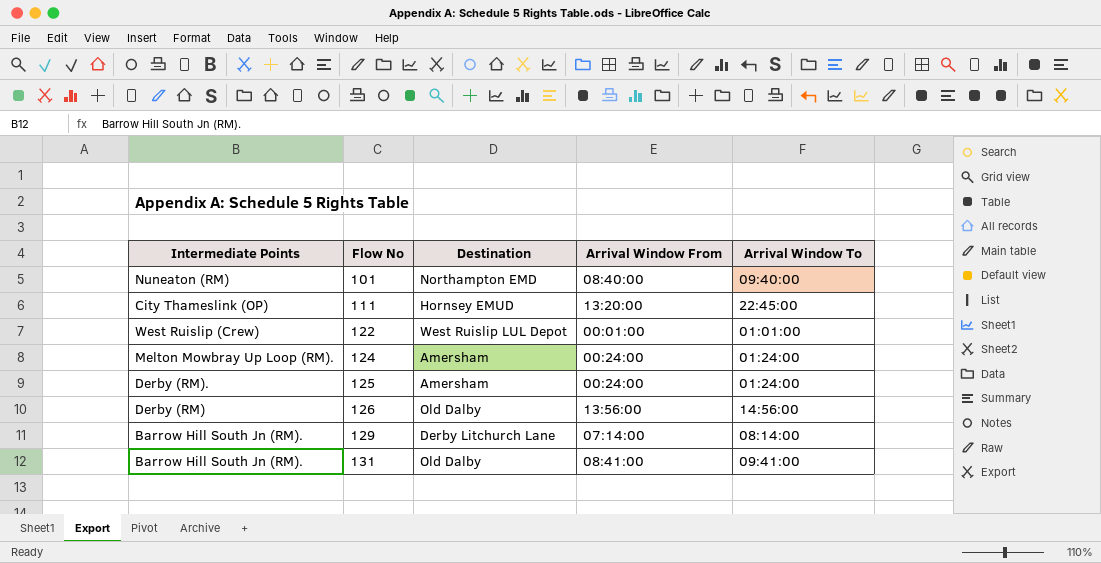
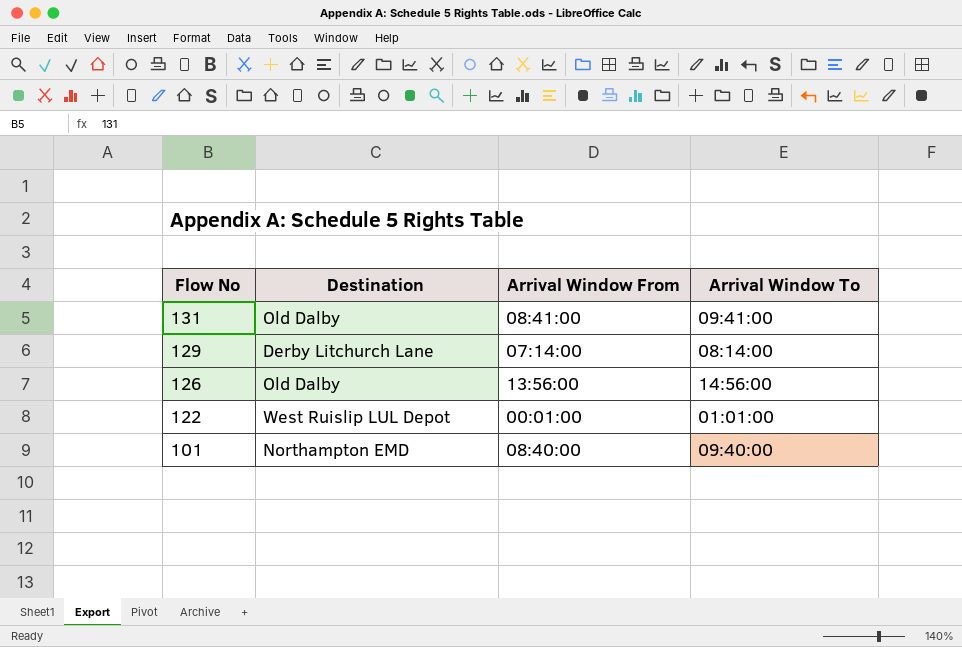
row order: Flow No ascending -> Flow No descending
column Intermediate Points | position: 1 -> none
row 111: City Thameslink (OP) | Hornsey EMUD | 13:20:00 | 22:45:00 -> none
row 124: Melton Mowbray Up Loop (RM). | Amersham | 00:24:00 | 01:24:00 -> none
row 125: Derby (RM). | Amersham | 00:24:00 | 01:24:00 -> none

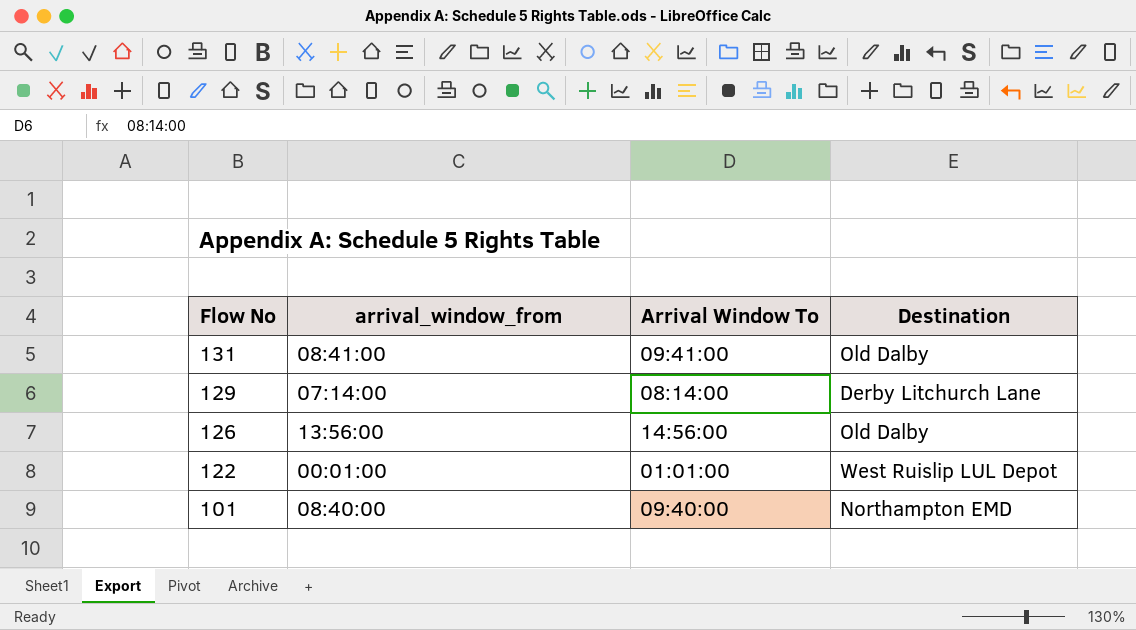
column name: Arrival Window From -> arrival_window_from
column Destination | position: 2 -> 4

